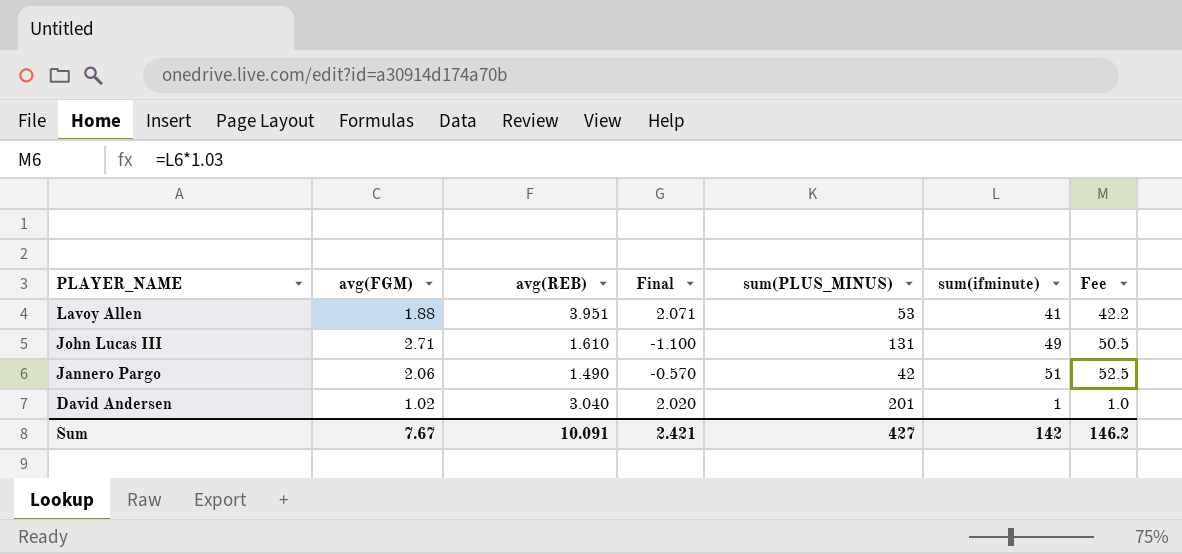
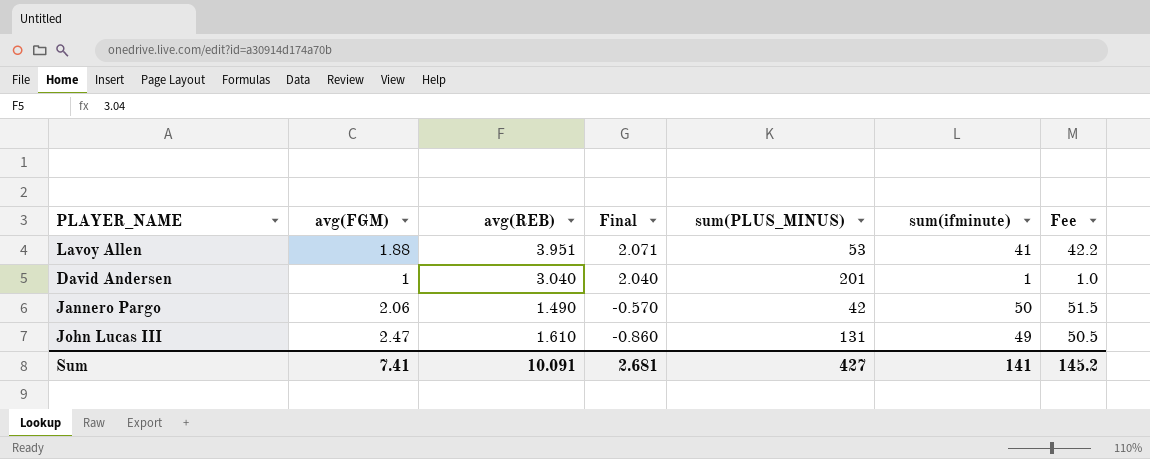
row order: PLAYER_NAME descending -> Final descending
David Andersen | avg(FGM): 1.02 -> 1
David Andersen | Final: 2.020 -> 2.040
Jannero Pargo | sum(ifminute): 51 -> 50
Jannero Pargo | Fee: 52.5 -> 51.5
John Lucas III | avg(FGM): 2.71 -> 2.47
John Lucas III | Final: -1.100 -> -0.860
Sum | avg(FGM): 7.67 -> 7.41
Sum | Final: 2.421 -> 2.681
Sum | sum(ifminute): 142 -> 141
Sum | Fee: 146.2 -> 145.2

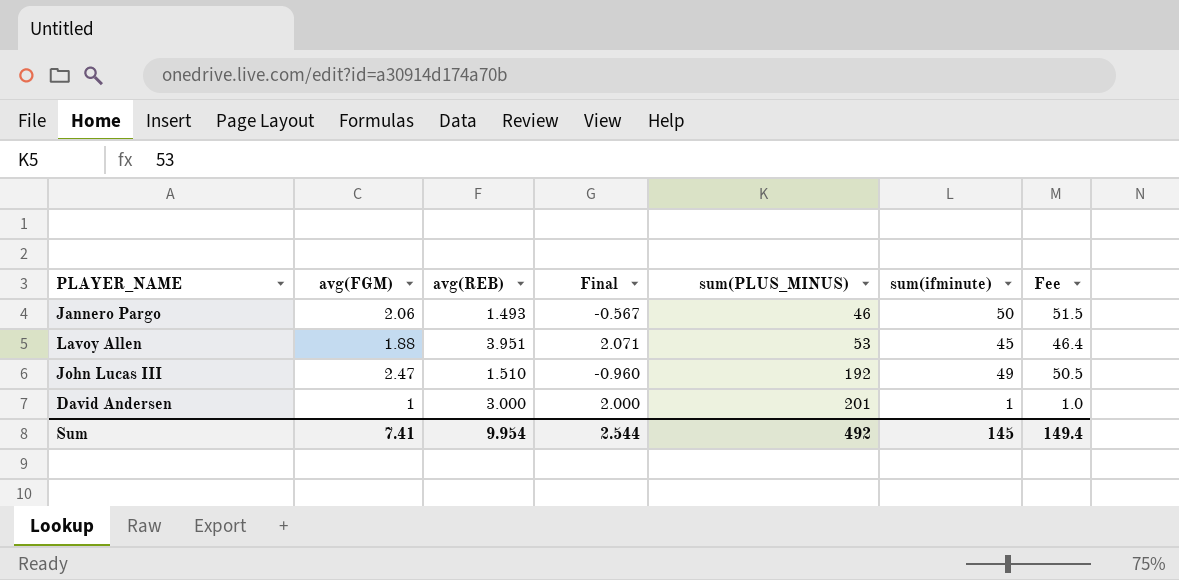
row order: Final descending -> sum(PLUS_MINUS) ascending
Jannero Pargo | avg(REB): 1.490 -> 1.493
Jannero Pargo | Final: -0.570 -> -0.567
Jannero Pargo | sum(PLUS_MINUS): 42 -> 46
Lavoy Allen | sum(ifminute): 41 -> 45
Lavoy Allen | Fee: 42.2 -> 46.4
John Lucas III | avg(REB): 1.610 -> 1.510
John Lucas III | Final: -0.860 -> -0.960
John Lucas III | sum(PLUS_MINUS): 131 -> 192
David Andersen | avg(REB): 3.040 -> 3.000
David Andersen | Final: 2.040 -> 2.000
Sum | avg(REB): 10.091 -> 9.954
Sum | Final: 2.681 -> 2.544
Sum | sum(PLUS_MINUS): 427 -> 492
Sum | sum(ifminute): 141 -> 145
Sum | Fee: 145.2 -> 149.4

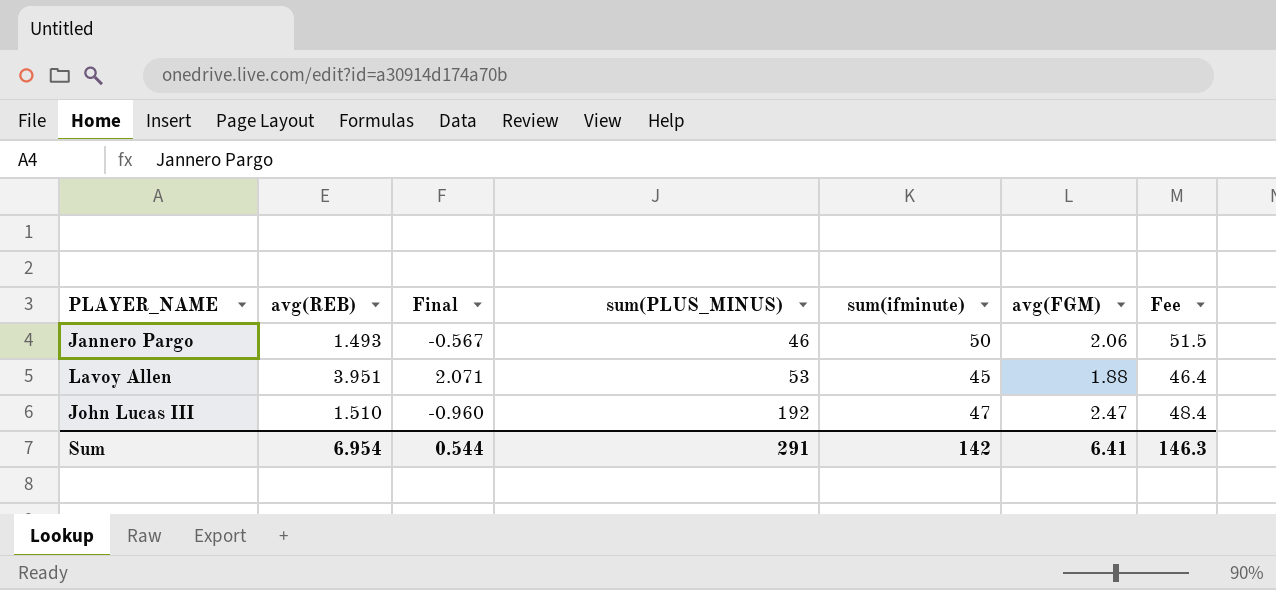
column avg(FGM) | position: 2 -> 6
row David Andersen: 1 | 3.000 | 2.000 | 201 | 1 | 1.0 -> none
John Lucas III | sum(ifminute): 49 -> 47
John Lucas III | Fee: 50.5 -> 48.4
Sum | avg(REB): 9.954 -> 6.954
Sum | Final: 2.544 -> 0.544
Sum | sum(PLUS_MINUS): 492 -> 291
Sum | sum(ifminute): 145 -> 142
Sum | avg(FGM): 7.41 -> 6.41
Sum | Fee: 149.4 -> 146.3

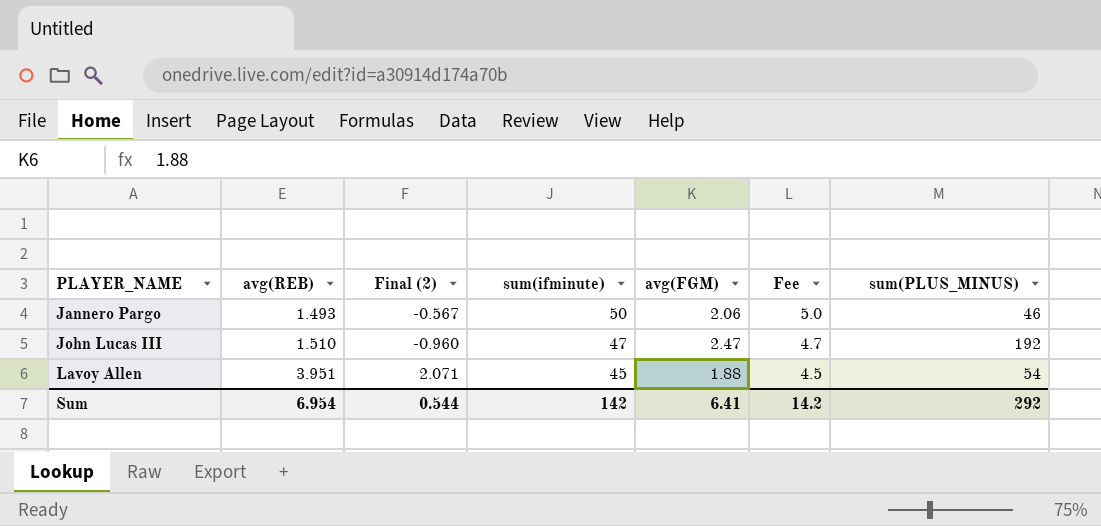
row order: sum(PLUS_MINUS) ascending -> PLAYER_NAME ascending
column name: Final -> Final (2)
column Fee | formula: [sum(ifminute)] * 1.03 -> [sum(ifminute)] * 0.1
column sum(PLUS_MINUS) | position: 4 -> 7
Lavoy Allen | sum(PLUS_MINUS): 53 -> 54
Sum | Fee: 146.3 -> 14.2
Sum | sum(PLUS_MINUS): 291 -> 292

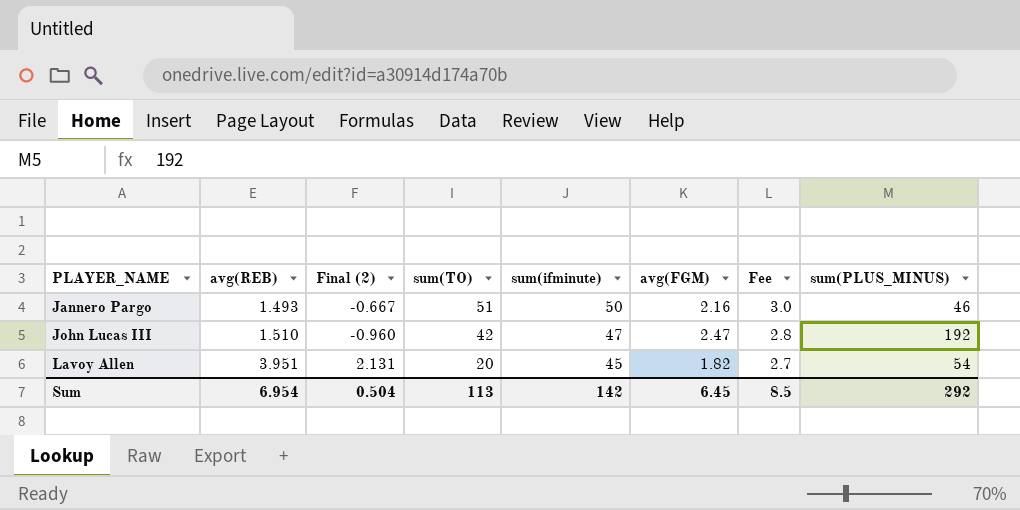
column sum(TO) | position: none -> 4
column Fee | formula: [sum(ifminute)] * 0.1 -> [sum(ifminute)] * 0.06
Jannero Pargo | Final (2): -0.567 -> -0.667
Jannero Pargo | avg(FGM): 2.06 -> 2.16
Lavoy Allen | Final (2): 2.071 -> 2.131
Lavoy Allen | avg(FGM): 1.88 -> 1.82
Sum | Final (2): 0.544 -> 0.504
Sum | avg(FGM): 6.41 -> 6.45
Sum | Fee: 14.2 -> 8.5

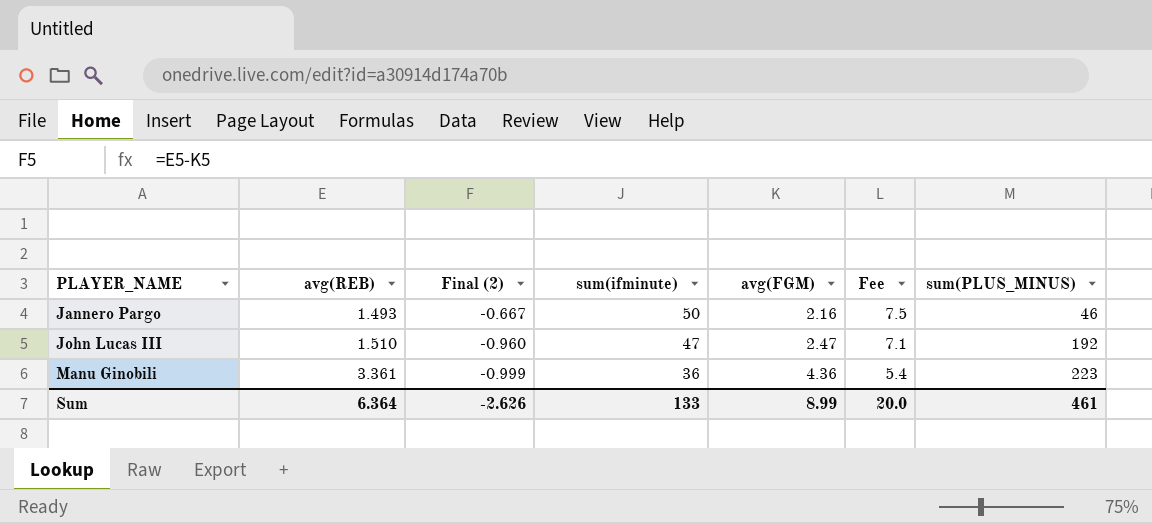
column sum(TO) | position: 4 -> none
column Fee | formula: [sum(ifminute)] * 0.06 -> [sum(ifminute)] * 0.15
row Lavoy Allen: 3.951 | 2.131 | 20 | 45 | 1.82 | 2.7 | 54 -> none
row Manu Ginobili: none -> 3.361 | -0.999 | 36 | 4.36 | 5.4 | 223
Sum | avg(REB): 6.954 -> 6.364
Sum | Final (2): 0.504 -> -2.626
Sum | sum(ifminute): 142 -> 133
Sum | avg(FGM): 6.45 -> 8.99
Sum | Fee: 8.5 -> 20.0
Sum | sum(PLUS_MINUS): 292 -> 461

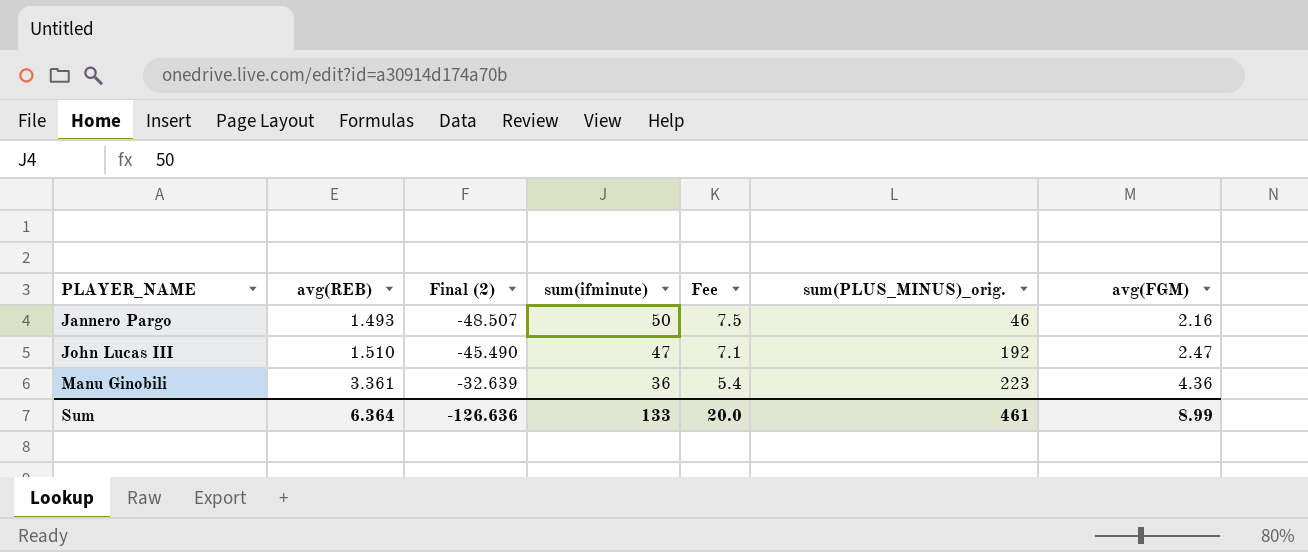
column Final (2) | formula: [avg(REB)] - [avg(FGM)] -> [avg(REB)] - [sum(ifminute)]
column name: sum(PLUS_MINUS) -> sum(PLUS_MINUS)_orig.
column avg(FGM) | position: 5 -> 7
Sum | Final (2): -2.626 -> -126.636

